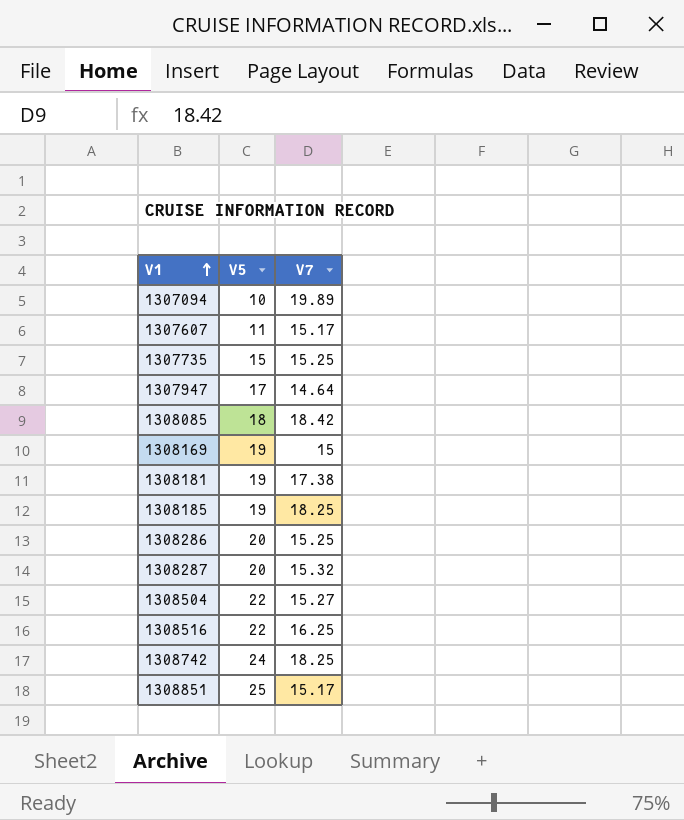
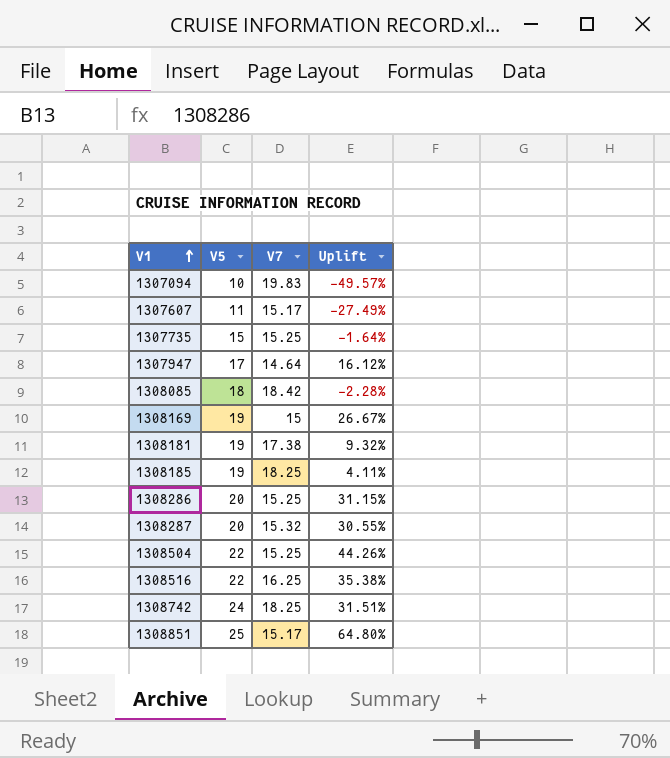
column Uplift | formula: none -> ([V5] - [V7]) / [V7]
1307094 | V7: 19.89 -> 19.83
1308504 | V7: 15.27 -> 15.25

